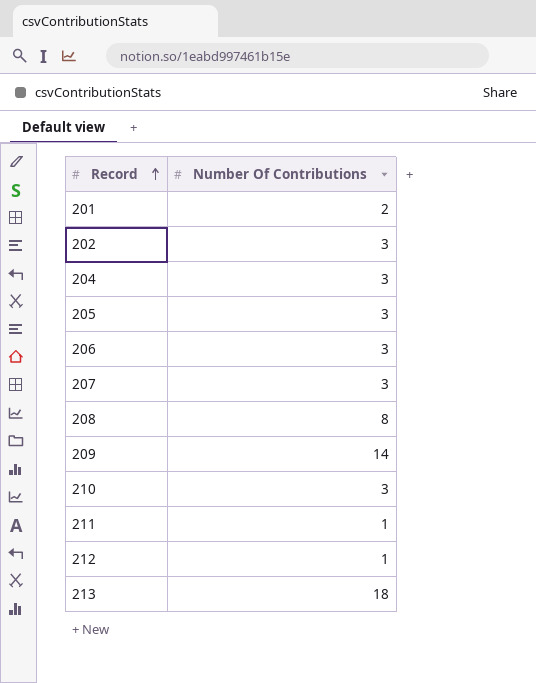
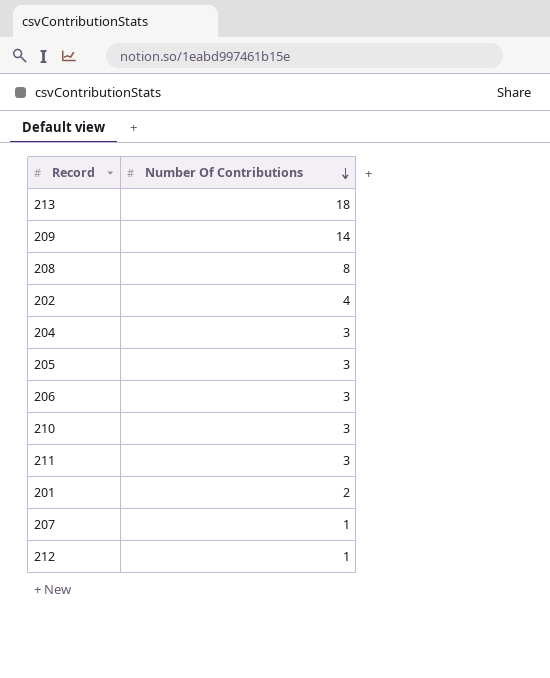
row order: Record ascending -> Number Of Contributions descending
202 | Number Of Contributions: 3 -> 4
211 | Number Of Contributions: 1 -> 3
207 | Number Of Contributions: 3 -> 1

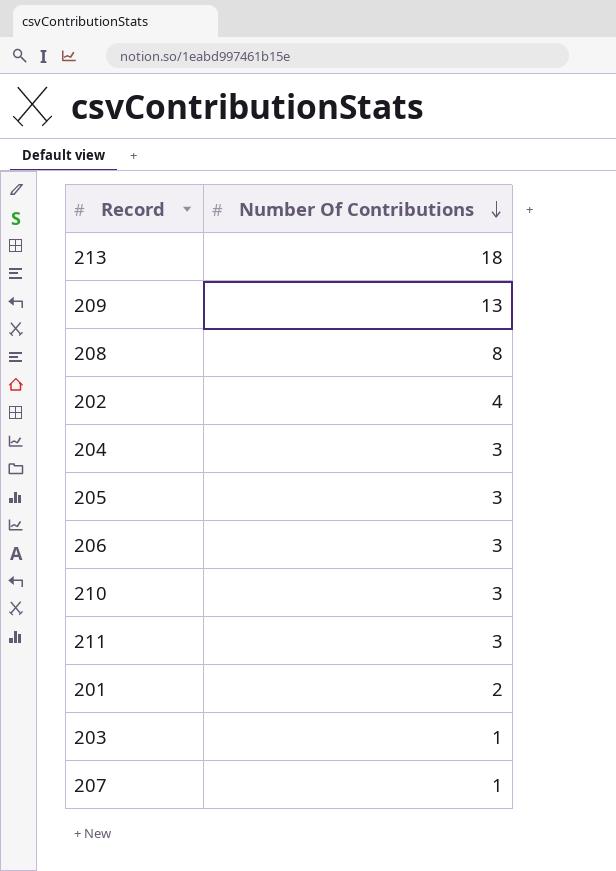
row 212: 1 -> none
209 | Number Of Contributions: 14 -> 13
row 203: none -> 1

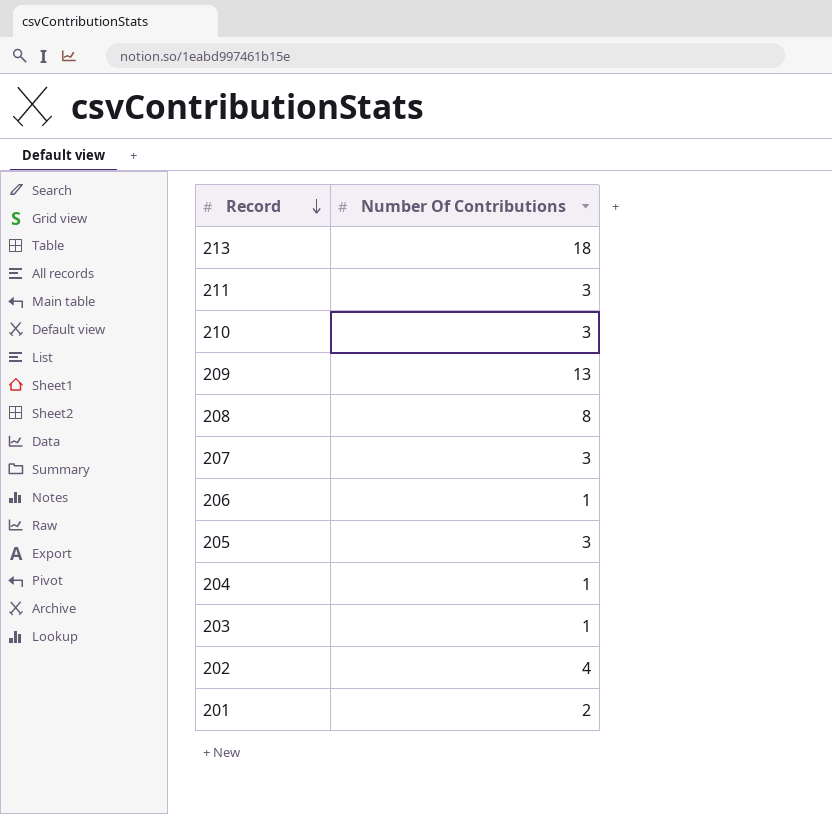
row order: Number Of Contributions descending -> Record descending
207 | Number Of Contributions: 1 -> 3
206 | Number Of Contributions: 3 -> 1
204 | Number Of Contributions: 3 -> 1

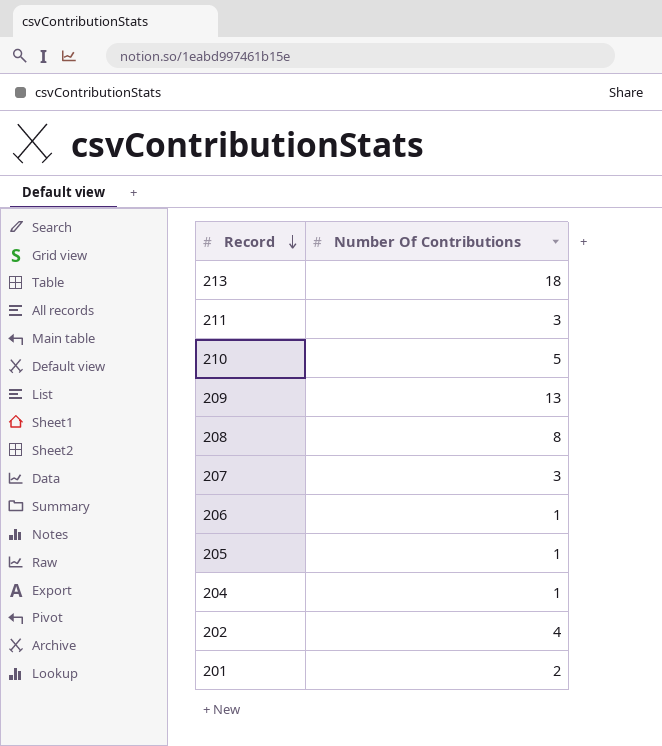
row 203: 1 -> none
210 | Number Of Contributions: 3 -> 5
205 | Number Of Contributions: 3 -> 1

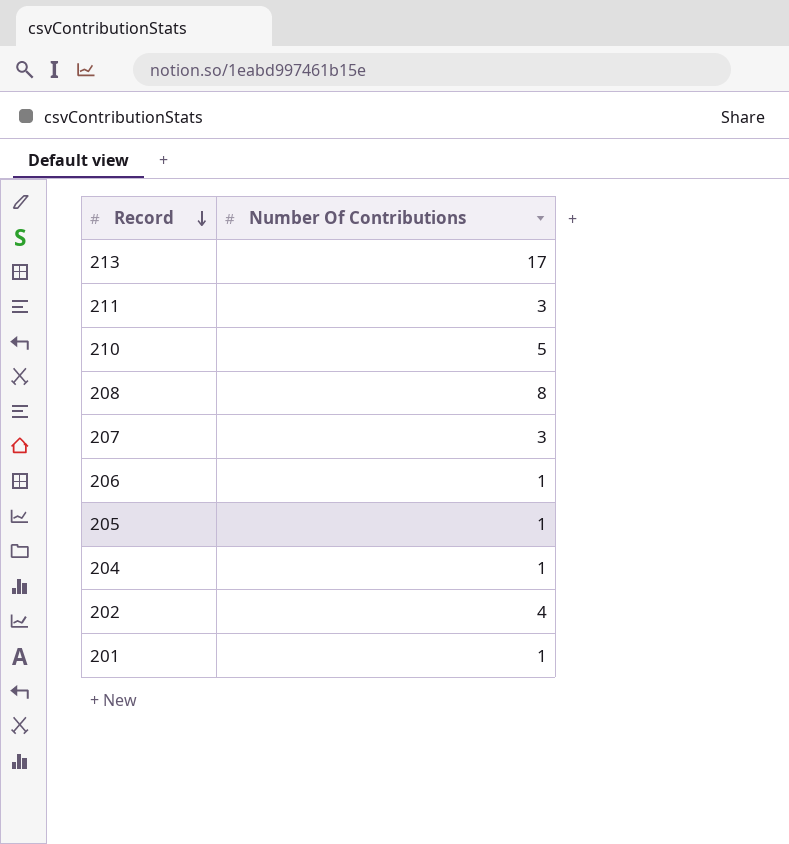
row 209: 13 -> none
213 | Number Of Contributions: 18 -> 17
201 | Number Of Contributions: 2 -> 1

